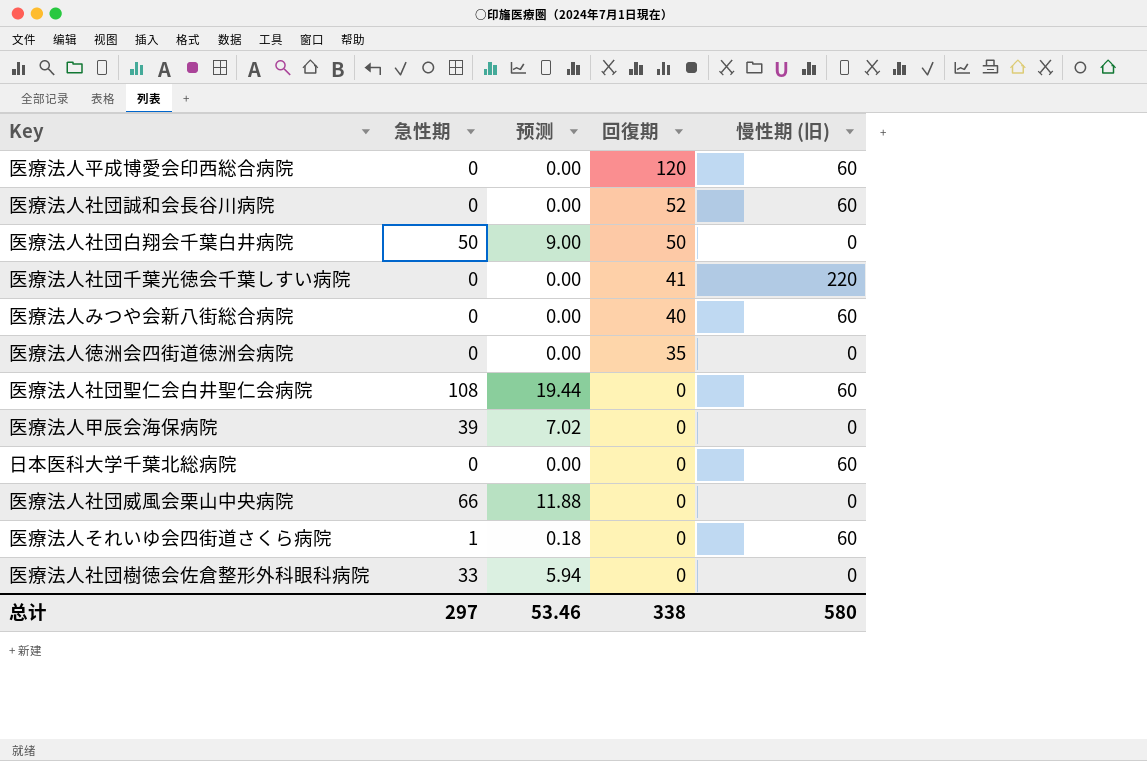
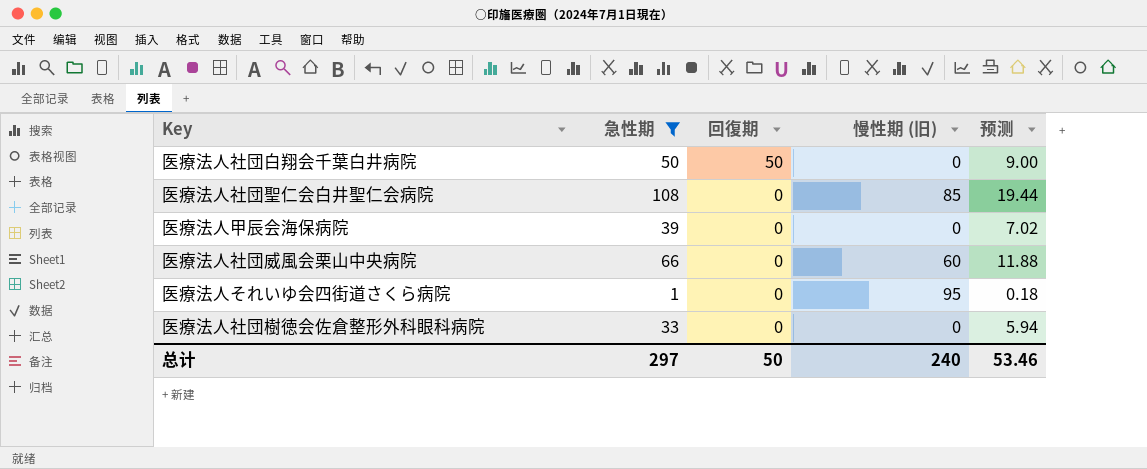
filter: none -> 急性期 != 0
column 预测 | position: 3 -> 5
医療法人社団聖仁会白井聖仁会病院 | 慢性期 (旧): 60 -> 85
医療法人社団威風会栗山中央病院 | 慢性期 (旧): 0 -> 60
医療法人それいゆ会四街道さくら病院 | 慢性期 (旧): 60 -> 95
总计 | 回復期: 338 -> 50
总计 | 慢性期 (旧): 580 -> 240

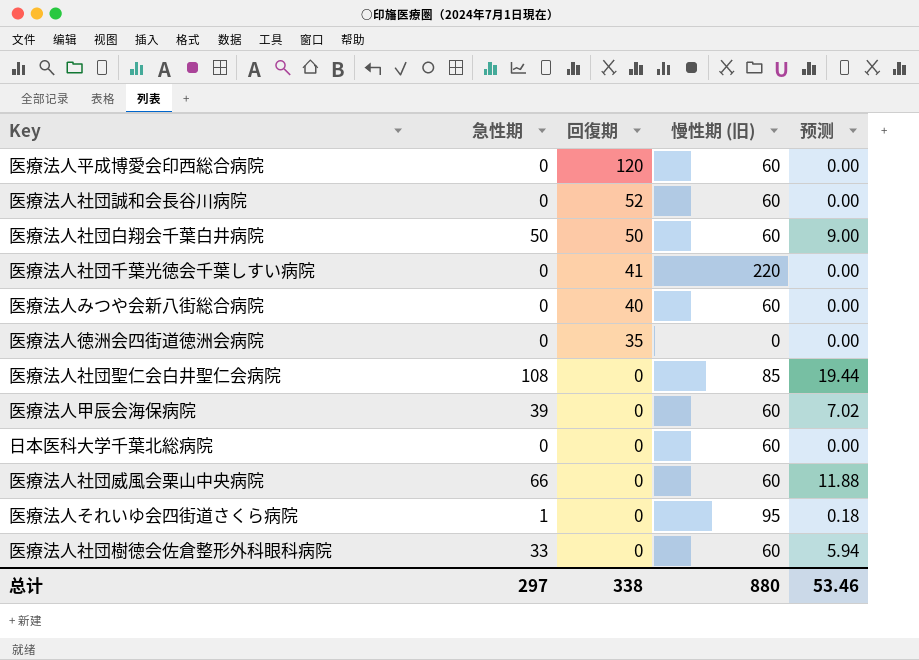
filter: 急性期 != 0 -> none
医療法人社団白翔会千葉白井病院 | 慢性期 (旧): 0 -> 60
医療法人甲辰会海保病院 | 慢性期 (旧): 0 -> 60
医療法人社団樹徳会佐倉整形外科眼科病院 | 慢性期 (旧): 0 -> 60
总计 | 回復期: 50 -> 338
总计 | 慢性期 (旧): 240 -> 880

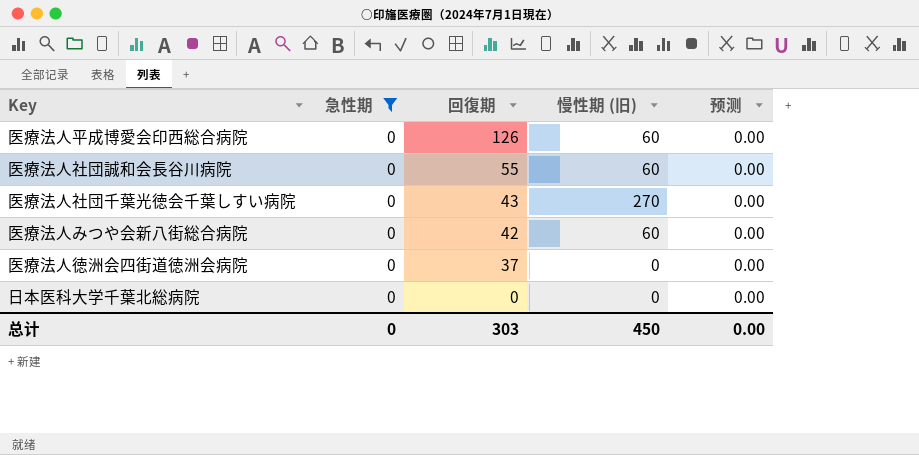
filter: none -> 急性期 = 0
医療法人平成博愛会印西総合病院 | 回復期: 120 -> 126
医療法人社団誠和会長谷川病院 | 回復期: 52 -> 55
医療法人社団千葉光徳会千葉しすい病院 | 回復期: 41 -> 43
医療法人社団千葉光徳会千葉しすい病院 | 慢性期 (旧): 220 -> 270
医療法人みつや会新八街総合病院 | 回復期: 40 -> 42
医療法人徳洲会四街道徳洲会病院 | 回復期: 35 -> 37
日本医科大学千葉北総病院 | 慢性期 (旧): 60 -> 0
总计 | 急性期: 297 -> 0
总计 | 回復期: 338 -> 303
总计 | 慢性期 (旧): 880 -> 450
总计 | 预测: 53.46 -> 0.00

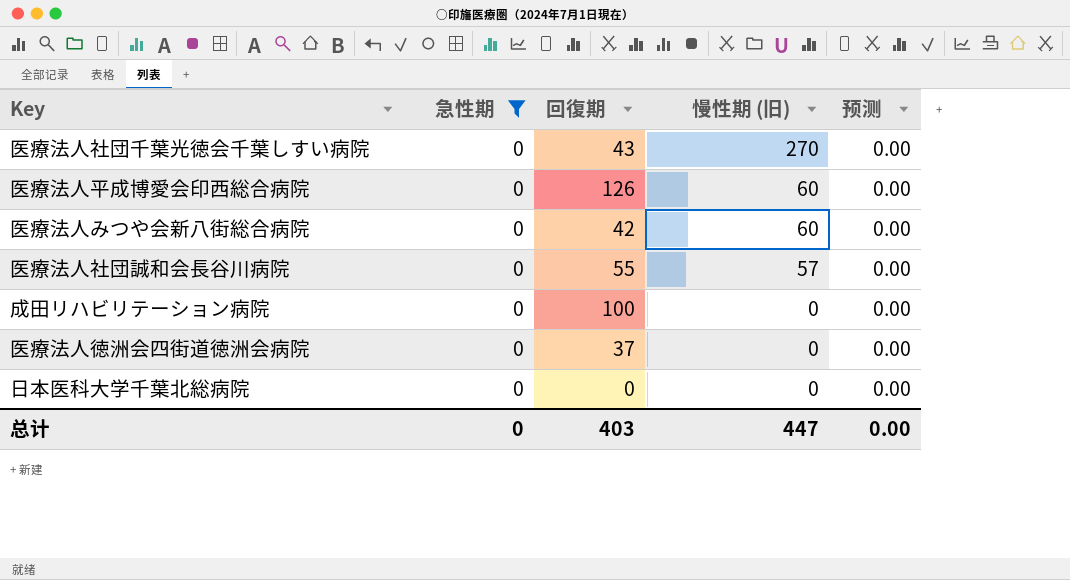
row order: 回復期 descending -> 慢性期 (旧) descending
医療法人社団誠和会長谷川病院 | 慢性期 (旧): 60 -> 57
row 成田リハビリテーション病院: none -> 0 | 100 | 0 | 0.00
总计 | 回復期: 303 -> 403
总计 | 慢性期 (旧): 450 -> 447

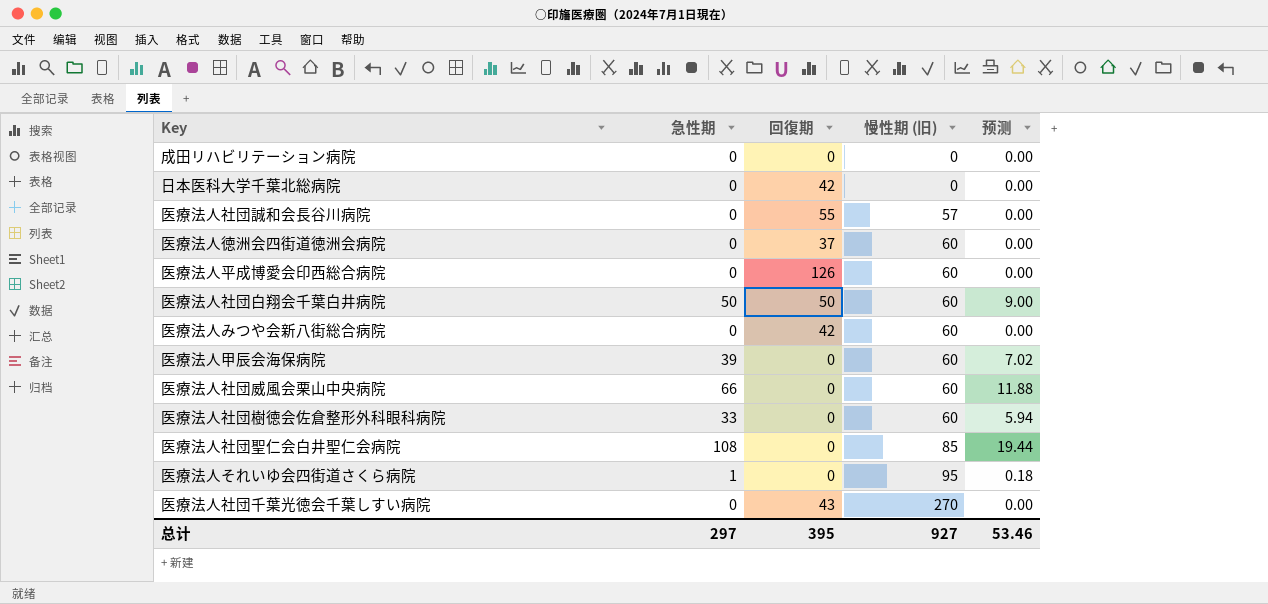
filter: 急性期 = 0 -> none
row order: 慢性期 (旧) descending -> 慢性期 (旧) ascending
成田リハビリテーション病院 | 回復期: 100 -> 0
日本医科大学千葉北総病院 | 回復期: 0 -> 42
医療法人徳洲会四街道徳洲会病院 | 慢性期 (旧): 0 -> 60
总计 | 急性期: 0 -> 297
总计 | 回復期: 403 -> 395
总计 | 慢性期 (旧): 447 -> 927
总计 | 预测: 0.00 -> 53.46

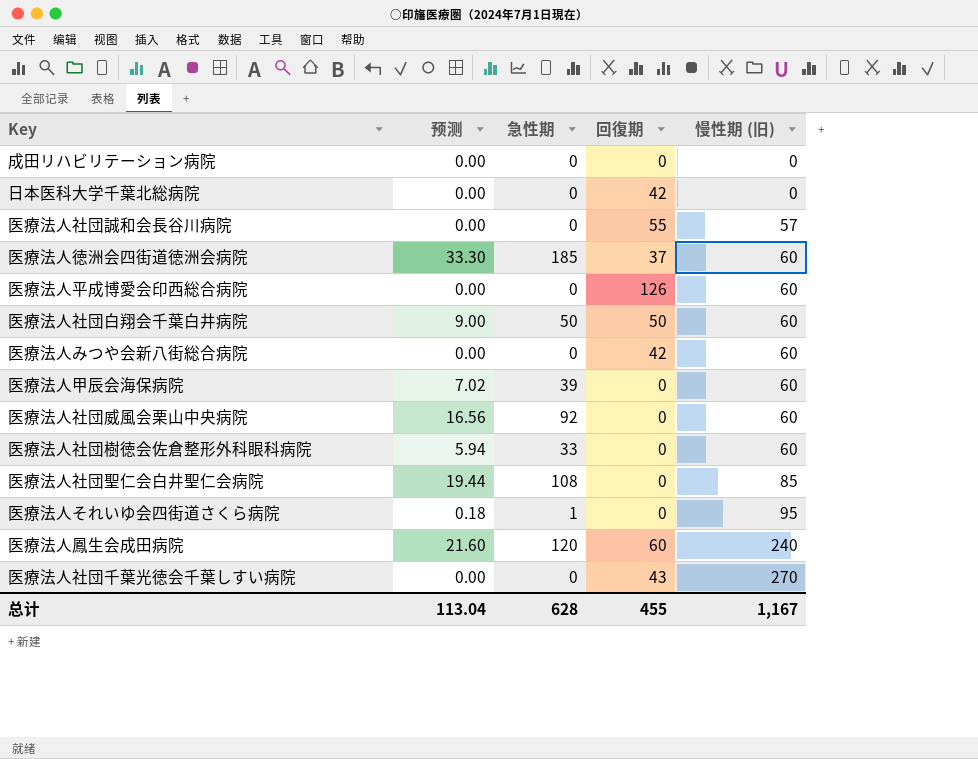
column 预测 | position: 5 -> 2
医療法人徳洲会四街道徳洲会病院 | 预测: 0.00 -> 33.30
医療法人徳洲会四街道徳洲会病院 | 急性期: 0 -> 185
医療法人社団威風会栗山中央病院 | 预测: 11.88 -> 16.56
医療法人社団威風会栗山中央病院 | 急性期: 66 -> 92
row 医療法人鳳生会成田病院: none -> 21.60 | 120 | 60 | 240
总计 | 预测: 53.46 -> 113.04
总计 | 急性期: 297 -> 628
总计 | 回復期: 395 -> 455
总计 | 慢性期 (旧): 927 -> 1,167

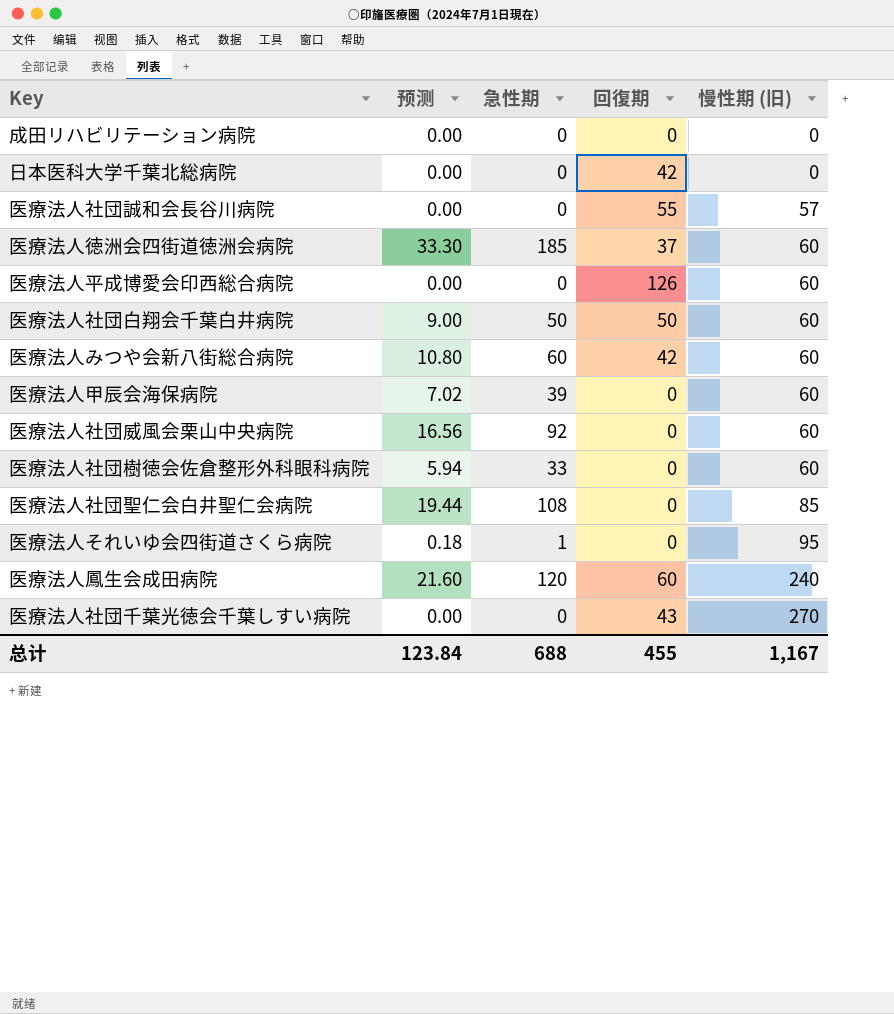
医療法人みつや会新八街総合病院 | 预测: 0.00 -> 10.80
医療法人みつや会新八街総合病院 | 急性期: 0 -> 60
总计 | 预测: 113.04 -> 123.84
总计 | 急性期: 628 -> 688

